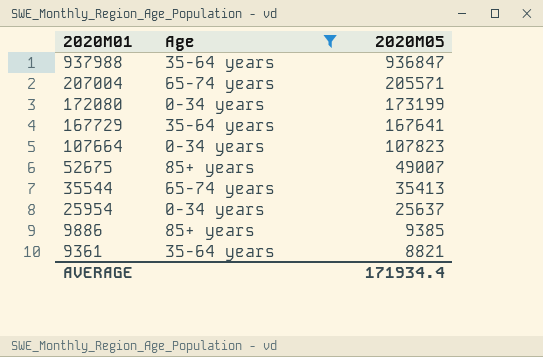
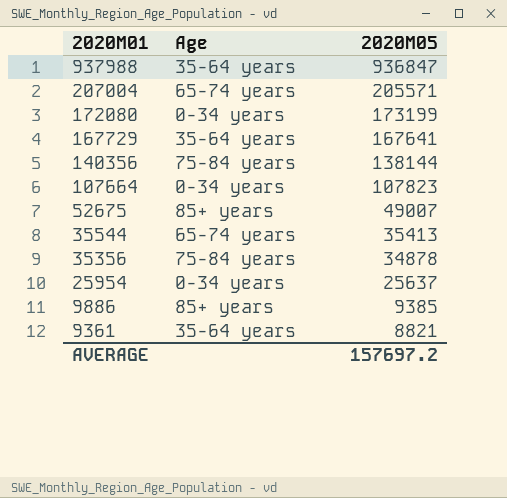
filter: Age != 75-84 years -> none
AVERAGE | 2020M05: 171934.4 -> 157697.2

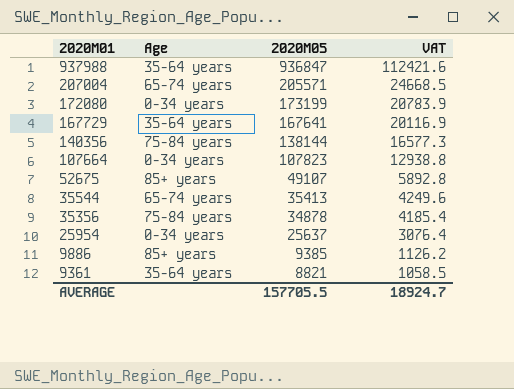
column VAT | formula: none -> [2020M05] * 0.12
52675 | 2020M05: 49007 -> 49107
AVERAGE | 2020M05: 157697.2 -> 157705.5

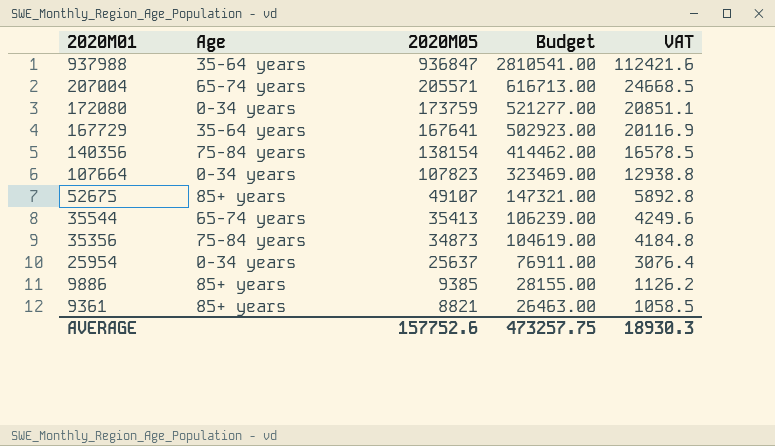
column Budget | formula: none -> [2020M05] * 3
172080 | 2020M05: 173199 -> 173759
172080 | VAT: 20783.9 -> 20851.1
140356 | 2020M05: 138144 -> 138154
140356 | VAT: 16577.3 -> 16578.5
35356 | 2020M05: 34878 -> 34873
35356 | VAT: 4185.4 -> 4184.8
9361 | Age: 35-64 years -> 85+ years
AVERAGE | 2020M05: 157705.5 -> 157752.6
AVERAGE | VAT: 18924.7 -> 18930.3

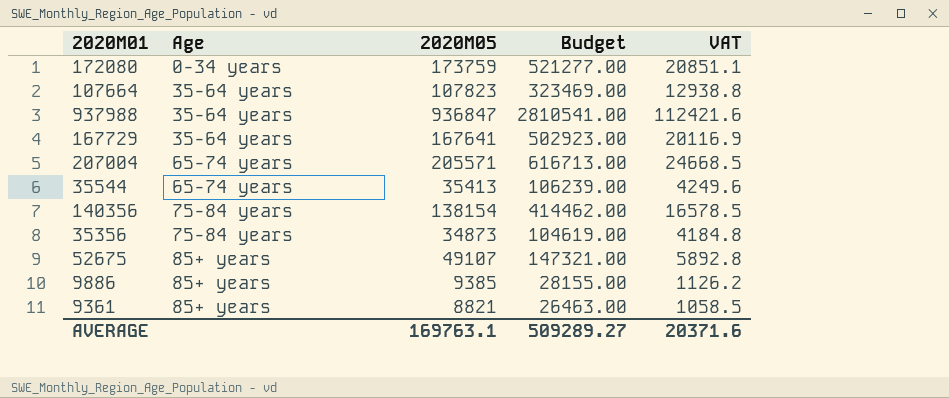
row order: 2020M01 descending -> Age ascending
row 25954: 0-34 years | 25637 | 76911.00 | 3076.4 -> none
107664 | Age: 0-34 years -> 35-64 years
AVERAGE | 2020M05: 157752.6 -> 169763.1
AVERAGE | Budget: 473257.75 -> 509289.27
AVERAGE | VAT: 18930.3 -> 20371.6

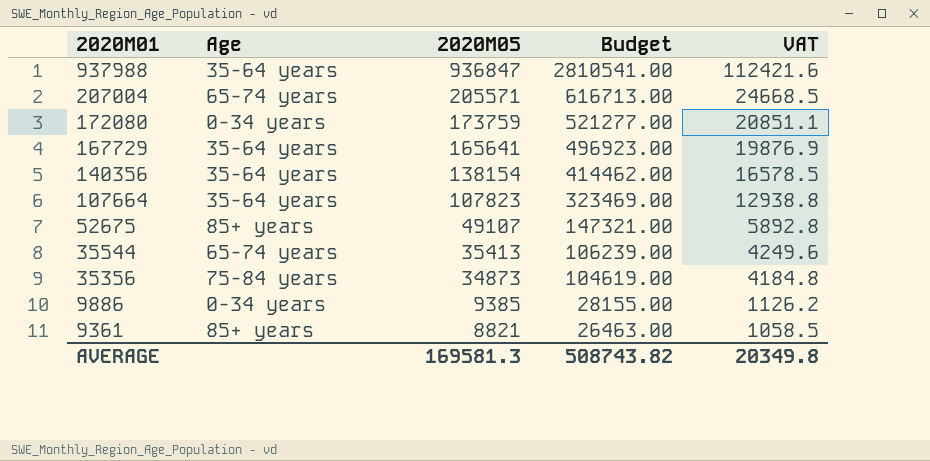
row order: Age ascending -> 2020M01 descending
167729 | 2020M05: 167641 -> 165641
167729 | Budget: 502923.00 -> 496923.00
167729 | VAT: 20116.9 -> 19876.9
140356 | Age: 75-84 years -> 35-64 years
9886 | Age: 85+ years -> 0-34 years
AVERAGE | 2020M05: 169763.1 -> 169581.3
AVERAGE | Budget: 509289.27 -> 508743.82
AVERAGE | VAT: 20371.6 -> 20349.8

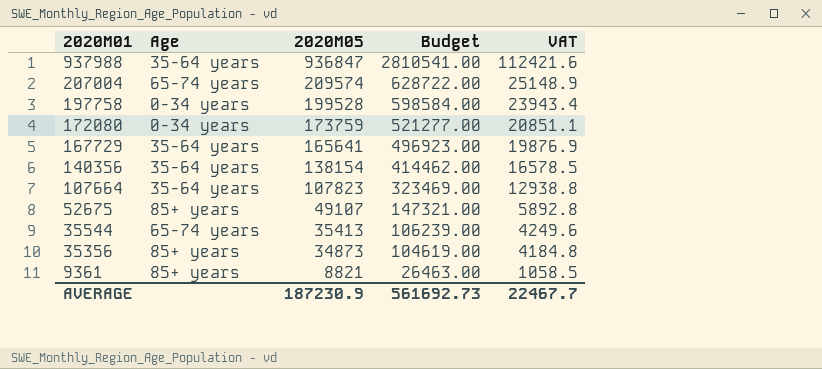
row 9886: 0-34 years | 9385 | 28155.00 | 1126.2 -> none
207004 | 2020M05: 205571 -> 209574
207004 | Budget: 616713.00 -> 628722.00
207004 | VAT: 24668.5 -> 25148.9
row 197758: none -> 0-34 years | 199528 | 598584.00 | 23943.4
35356 | Age: 75-84 years -> 85+ years
AVERAGE | 2020M05: 169581.3 -> 187230.9
AVERAGE | Budget: 508743.82 -> 561692.73
AVERAGE | VAT: 20349.8 -> 22467.7

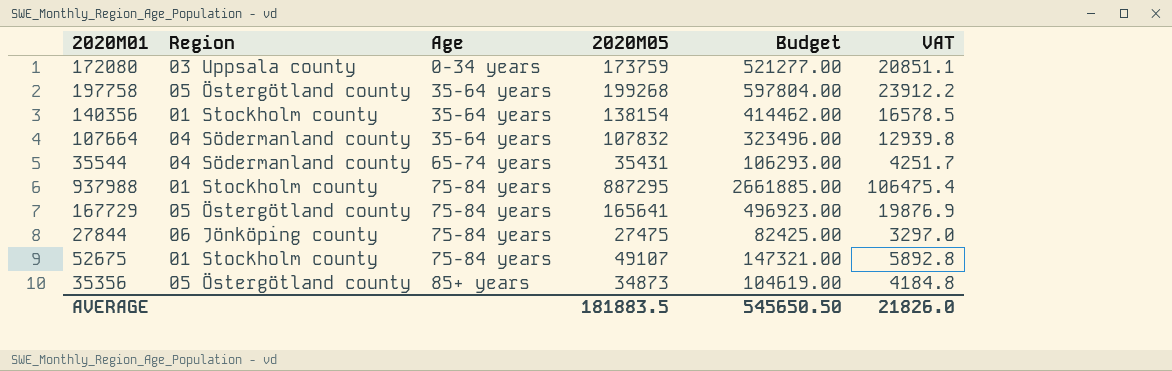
row order: 2020M01 descending -> Age ascending
column Region | position: none -> 2
row 207004: 65-74 years | 209574 | 628722.00 | 25148.9 -> none
row 9361: 85+ years | 8821 | 26463.00 | 1058.5 -> none
197758 | Age: 0-34 years -> 35-64 years
197758 | 2020M05: 199528 -> 199268
197758 | Budget: 598584.00 -> 597804.00
197758 | VAT: 23943.4 -> 23912.2
107664 | 2020M05: 107823 -> 107832
107664 | Budget: 323469.00 -> 323496.00
107664 | VAT: 12938.8 -> 12939.8
35544 | 2020M05: 35413 -> 35431
35544 | Budget: 106239.00 -> 106293.00
35544 | VAT: 4249.6 -> 4251.7
937988 | Age: 35-64 years -> 75-84 years
937988 | 2020M05: 936847 -> 887295
937988 | Budget: 2810541.00 -> 2661885.00
937988 | VAT: 112421.6 -> 106475.4
167729 | Age: 35-64 years -> 75-84 years
row 27844: none -> 06 Jönköping county | 75-84 years | 27475 | 82425.00 | 3297.0
52675 | Age: 85+ years -> 75-84 years
AVERAGE | 2020M05: 187230.9 -> 181883.5
AVERAGE | Budget: 561692.73 -> 545650.50
AVERAGE | VAT: 22467.7 -> 21826.0

